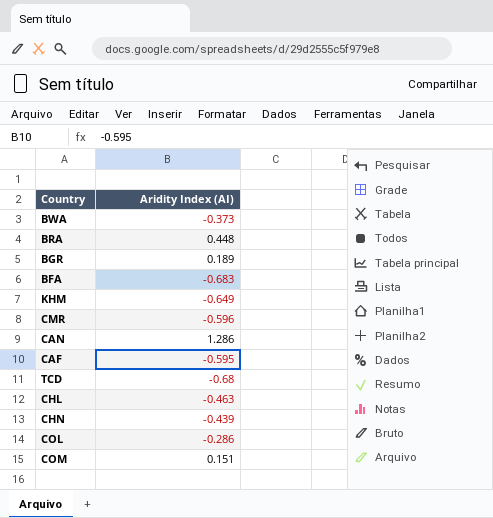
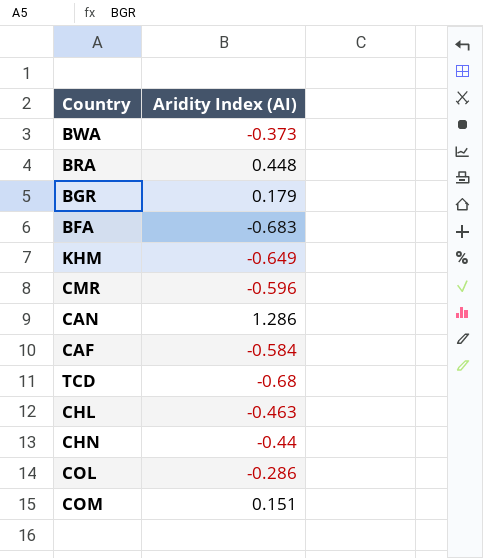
BGR | Aridity Index (AI): 0.189 -> 0.179
CAF | Aridity Index (AI): -0.595 -> -0.584
CHN | Aridity Index (AI): -0.439 -> -0.44

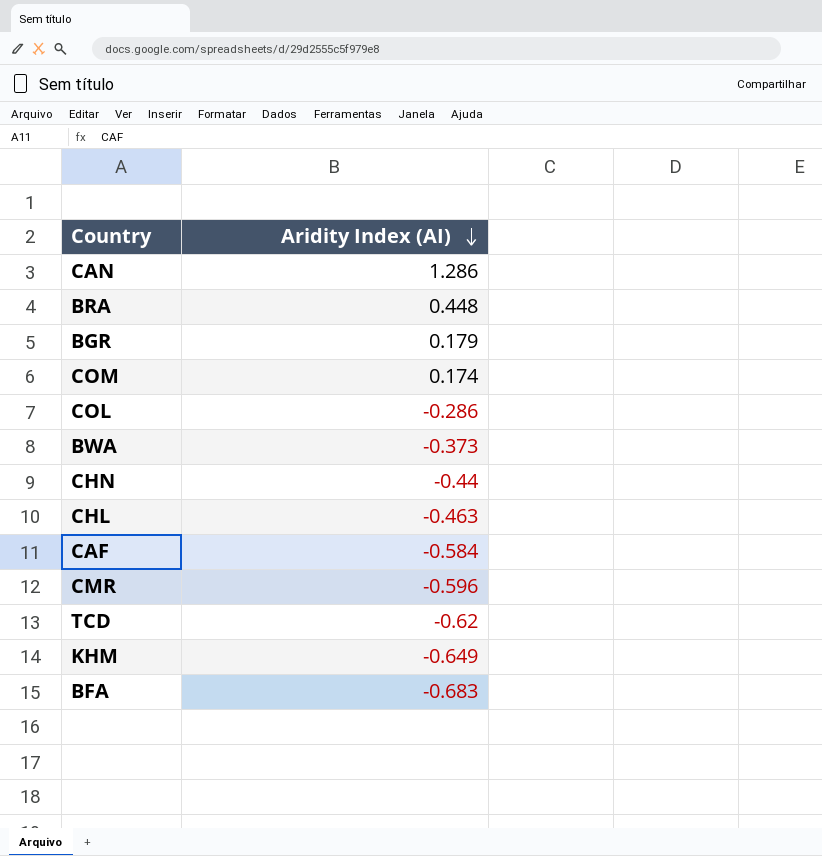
row order: none -> Aridity Index (AI) descending
COM | Aridity Index (AI): 0.151 -> 0.174
TCD | Aridity Index (AI): -0.68 -> -0.62

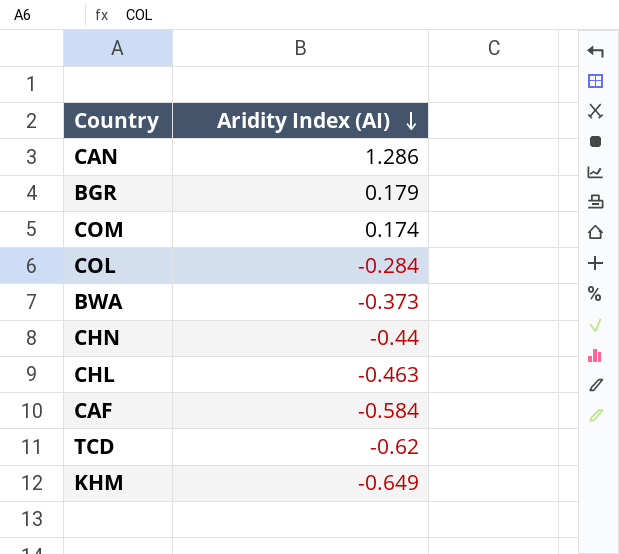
row BRA: 0.448 -> none
row CMR: -0.596 -> none
row BFA: -0.683 -> none
COL | Aridity Index (AI): -0.286 -> -0.284

